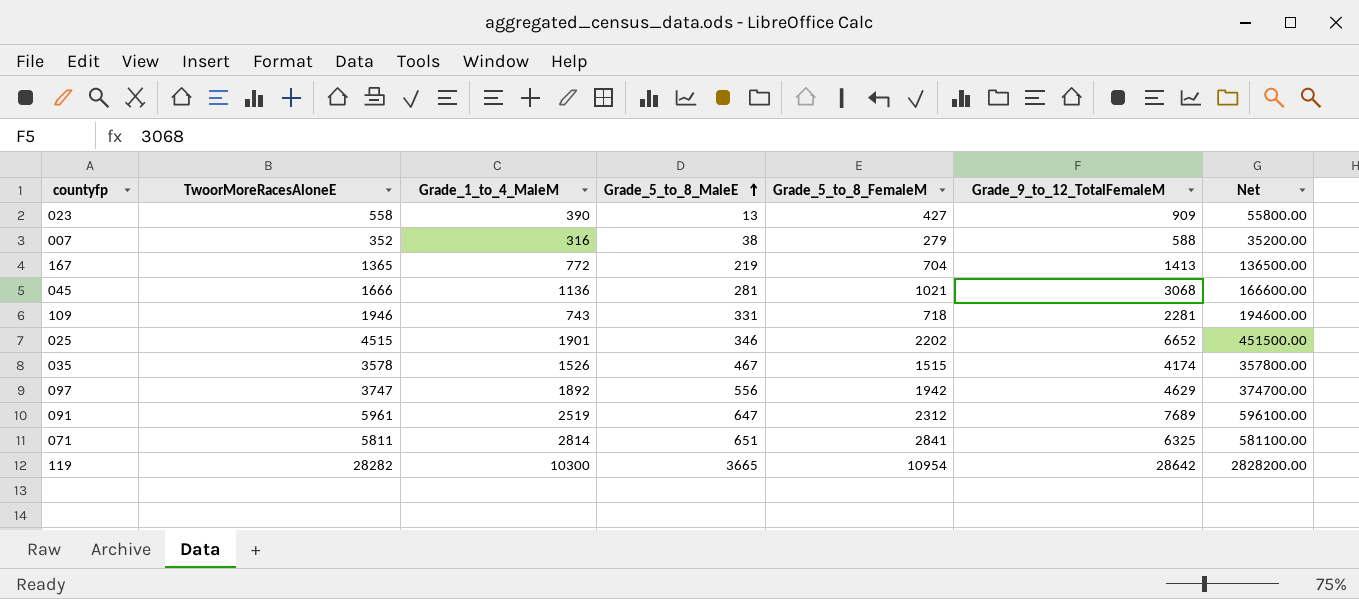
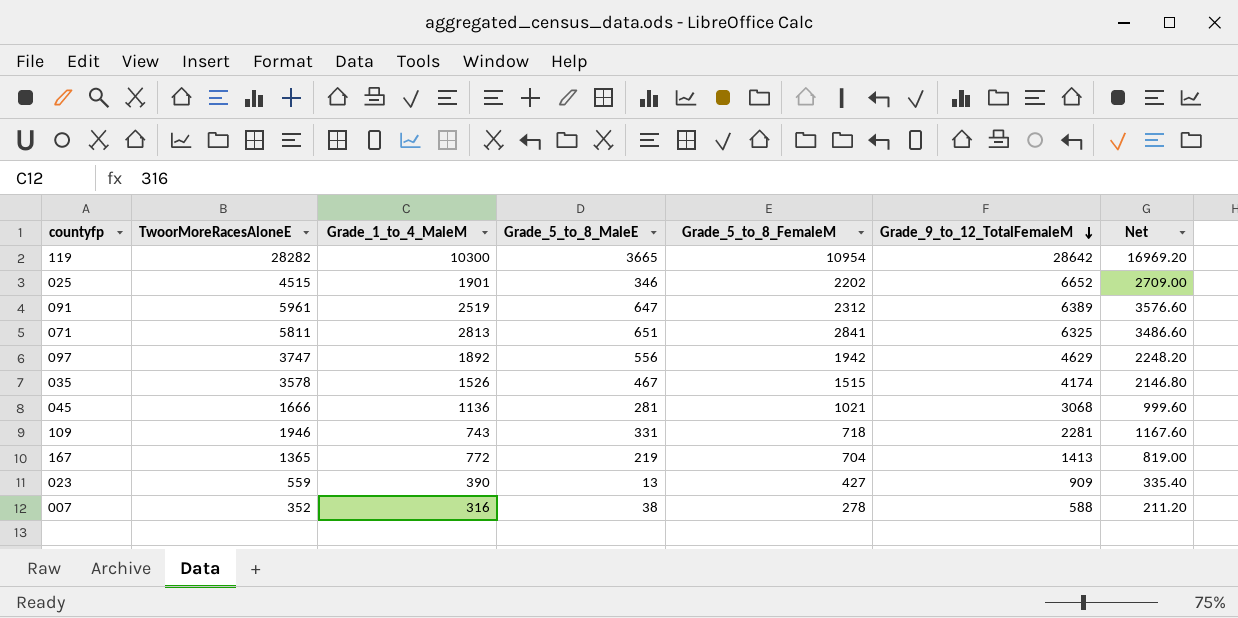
row order: Grade_5_to_8_MaleE ascending -> Grade_9_to_12_TotalFemaleM descending
column Net | formula: [TwoorMoreRacesAloneE] * 100 -> [TwoorMoreRacesAloneE] * 0.6
091 | Grade_9_to_12_TotalFemaleM: 7689 -> 6389
071 | Grade_1_to_4_MaleM: 2814 -> 2813
023 | TwoorMoreRacesAloneE: 558 -> 559
007 | Grade_5_to_8_FemaleM: 279 -> 278

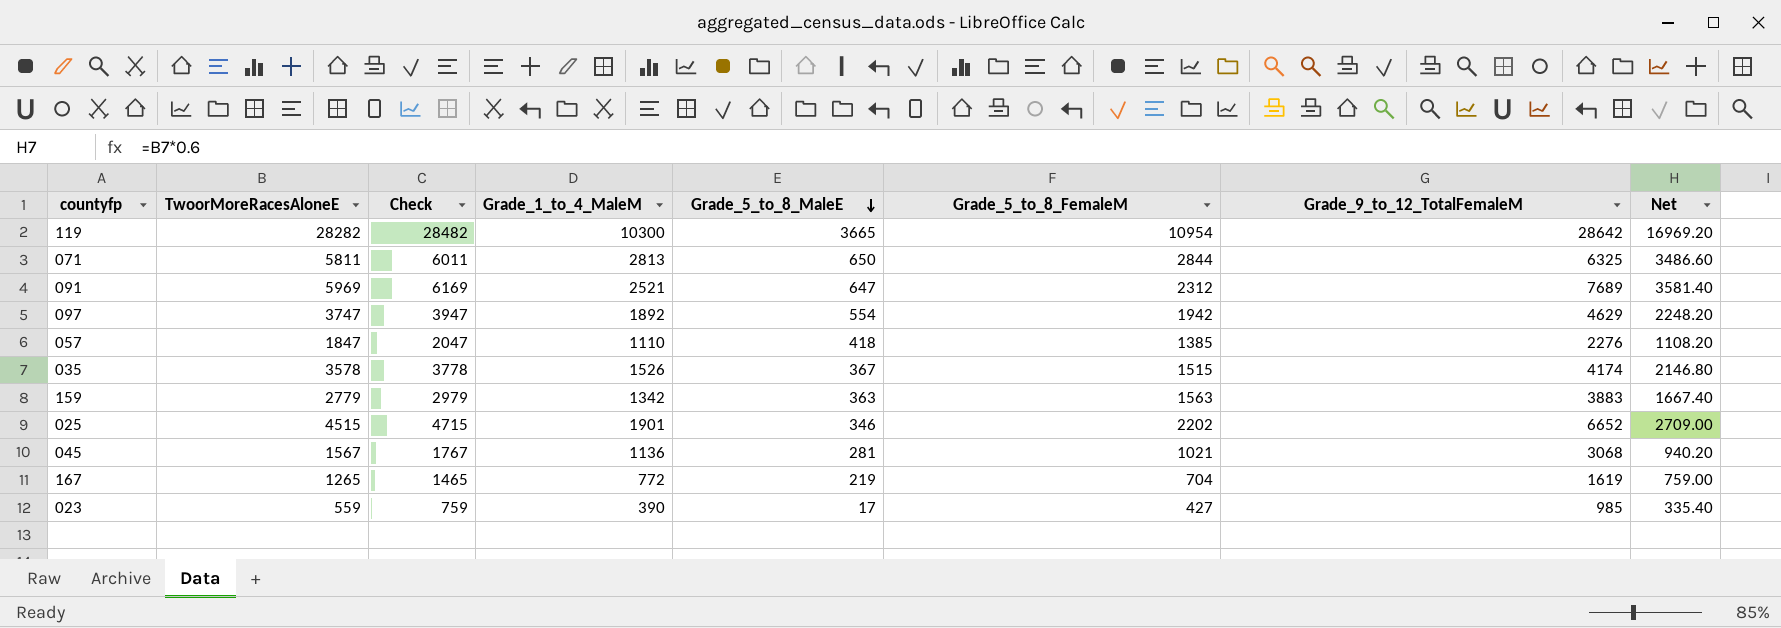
row order: Grade_9_to_12_TotalFemaleM descending -> Grade_5_to_8_MaleE descending
column Check | formula: none -> [TwoorMoreRacesAloneE] + 200
row 109: 1946 | 743 | 331 | 718 | 2281 | 1167.60 -> none
row 007: 352 | 316 | 38 | 278 | 588 | 211.20 -> none
071 | Grade_5_to_8_MaleE: 651 -> 650
071 | Grade_5_to_8_FemaleM: 2841 -> 2844
091 | TwoorMoreRacesAloneE: 5961 -> 5969
091 | Grade_1_to_4_MaleM: 2519 -> 2521
091 | Grade_9_to_12_TotalFemaleM: 6389 -> 7689
091 | Net: 3576.60 -> 3581.40
097 | Grade_5_to_8_MaleE: 556 -> 554
row 057: none -> 1847 | 2047 | 1110 | 418 | 1385 | 2276 | 1108.20
035 | Grade_5_to_8_MaleE: 467 -> 367
row 159: none -> 2779 | 2979 | 1342 | 363 | 1563 | 3883 | 1667.40
045 | TwoorMoreRacesAloneE: 1666 -> 1567
045 | Net: 999.60 -> 940.20
167 | TwoorMoreRacesAloneE: 1365 -> 1265
167 | Grade_9_to_12_TotalFemaleM: 1413 -> 1619
167 | Net: 819.00 -> 759.00
023 | Grade_5_to_8_MaleE: 13 -> 17
023 | Grade_9_to_12_TotalFemaleM: 909 -> 985

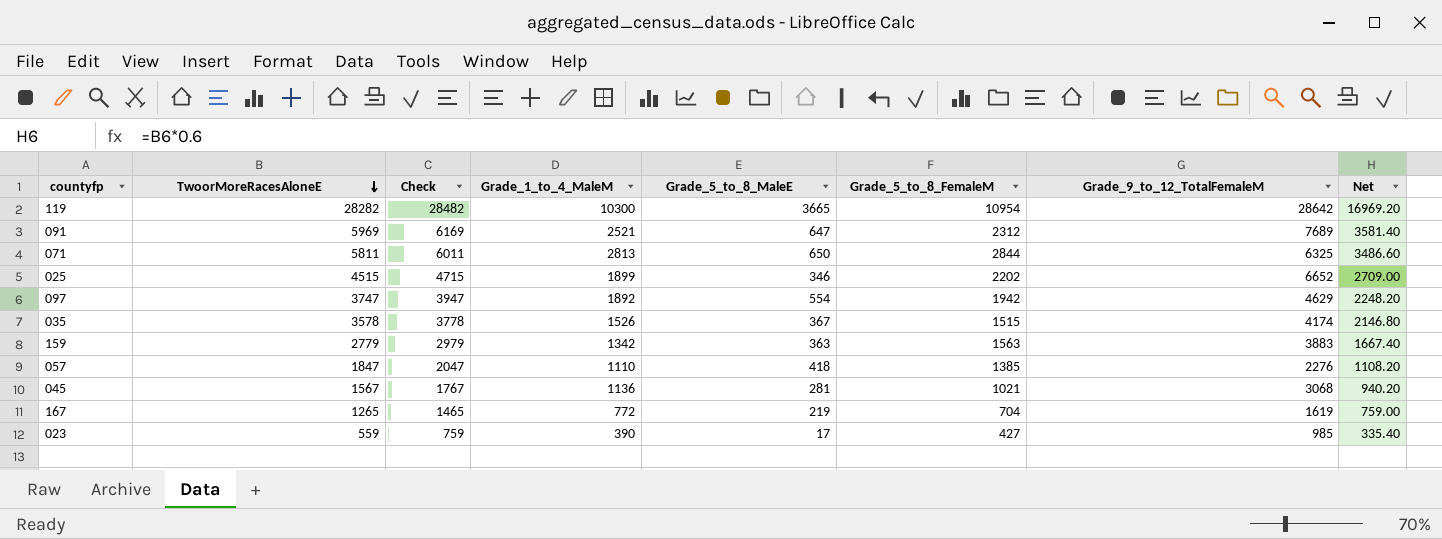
row order: Grade_5_to_8_MaleE descending -> TwoorMoreRacesAloneE descending
025 | Grade_1_to_4_MaleM: 1901 -> 1899

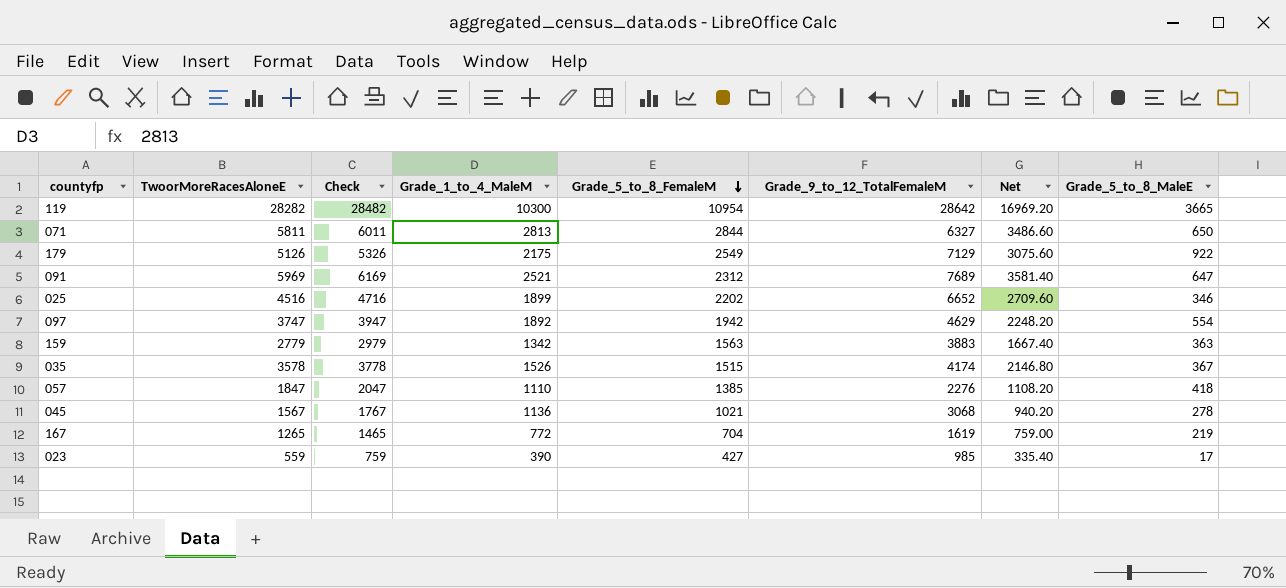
row order: TwoorMoreRacesAloneE descending -> Grade_5_to_8_FemaleM descending
column Grade_5_to_8_MaleE | position: 5 -> 8
071 | Grade_9_to_12_TotalFemaleM: 6325 -> 6327
row 179: none -> 5126 | 5326 | 2175 | 2549 | 7129 | 3075.60 | 922
025 | TwoorMoreRacesAloneE: 4515 -> 4516
025 | Check: 4715 -> 4716
025 | Net: 2709.00 -> 2709.60
045 | Grade_5_to_8_MaleE: 281 -> 278

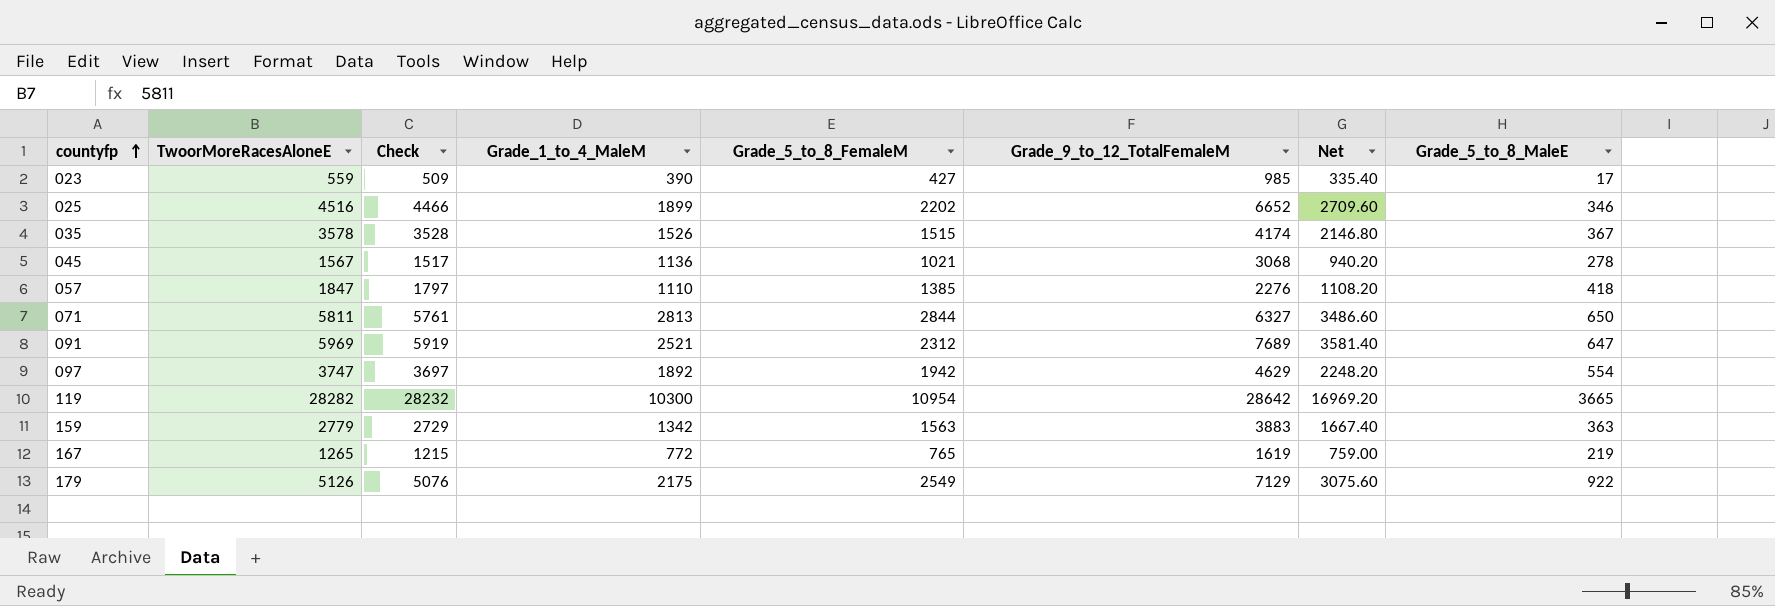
row order: Grade_5_to_8_FemaleM descending -> countyfp ascending
column Check | formula: [TwoorMoreRacesAloneE] + 200 -> [TwoorMoreRacesAloneE] - 50
167 | Grade_5_to_8_FemaleM: 704 -> 765

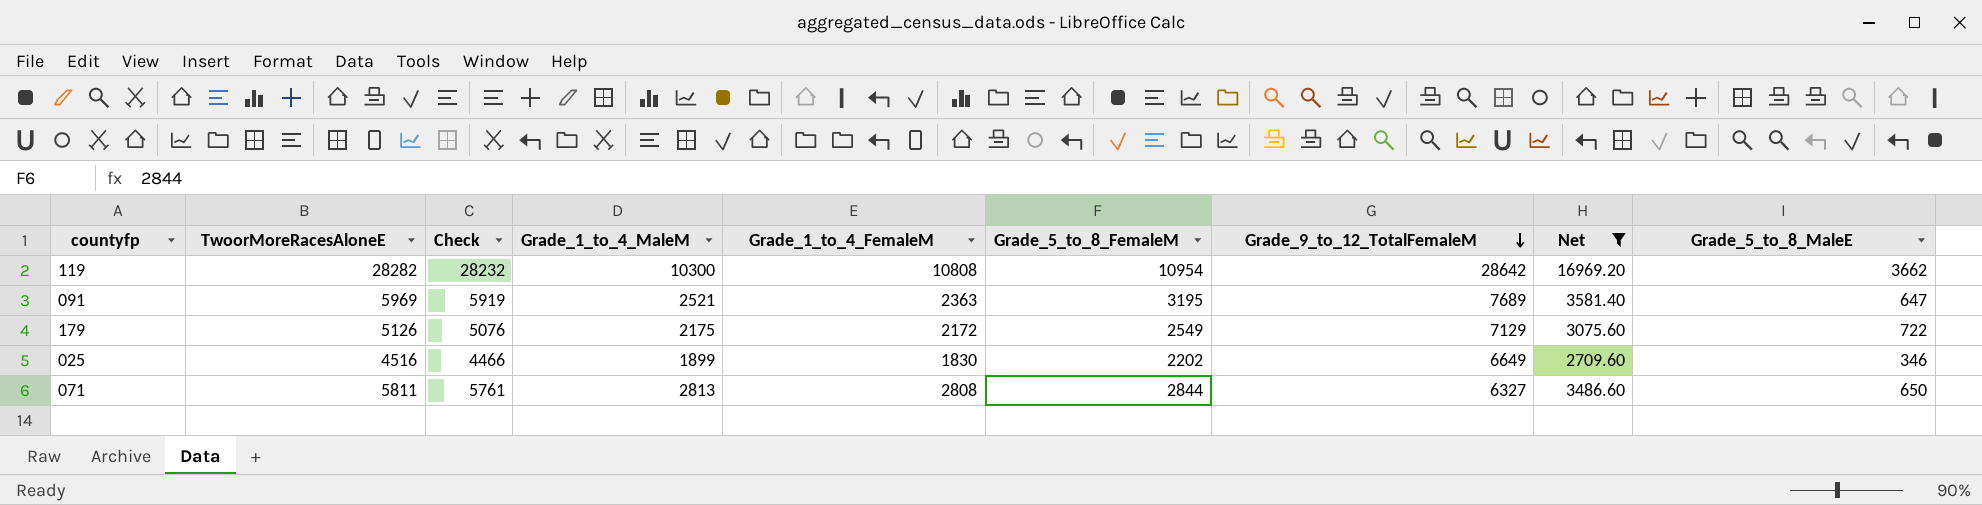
filter: none -> Net >= 2709.60
row order: countyfp ascending -> Grade_9_to_12_TotalFemaleM descending
column Grade_1_to_4_FemaleM | position: none -> 5
119 | Grade_5_to_8_MaleE: 3665 -> 3662
091 | Grade_5_to_8_FemaleM: 2312 -> 3195
179 | Grade_5_to_8_MaleE: 922 -> 722
025 | Grade_9_to_12_TotalFemaleM: 6652 -> 6649

